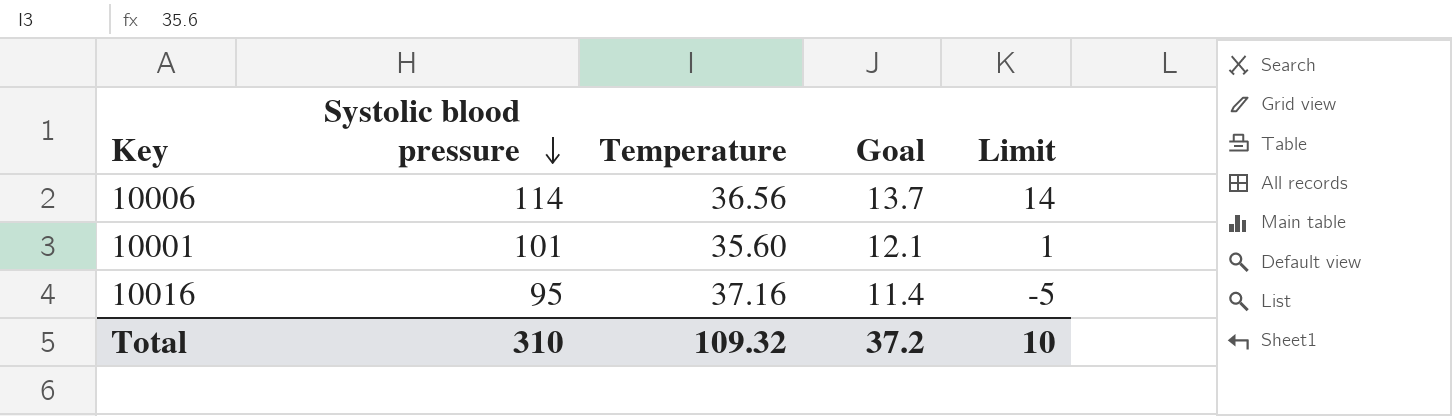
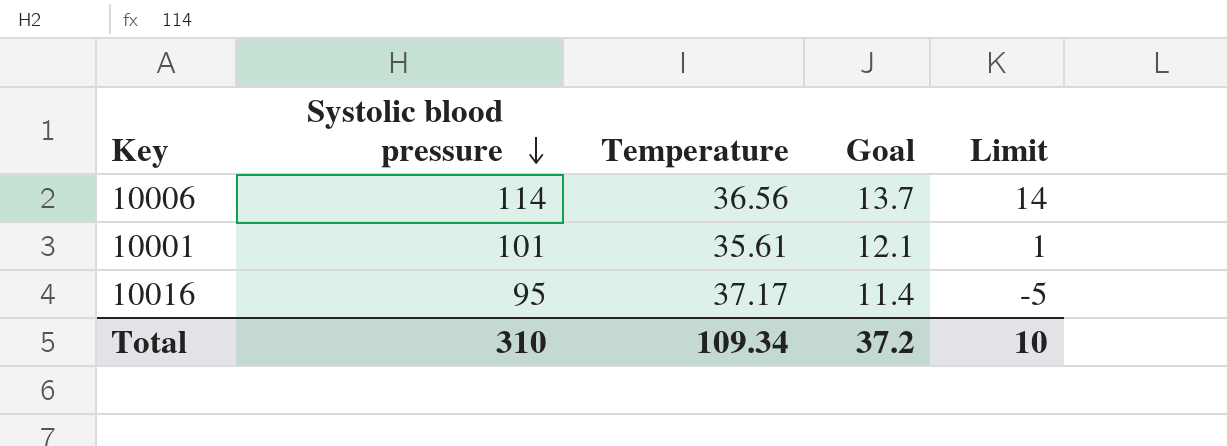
10001 | Temperature: 35.60 -> 35.61
10016 | Temperature: 37.16 -> 37.17
Total | Temperature: 109.32 -> 109.34

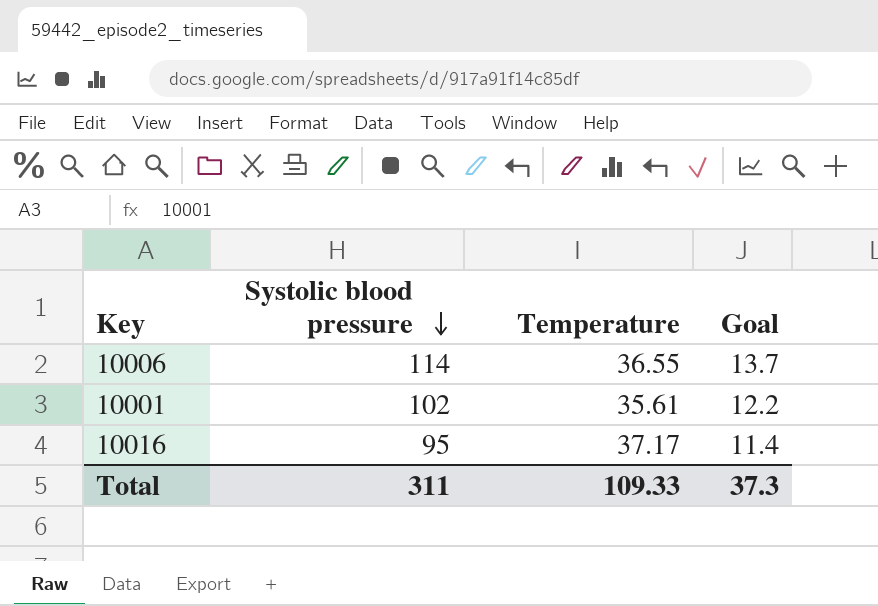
column Limit | formula: [Systolic blood pressure] - 100 -> none
10006 | Temperature: 36.56 -> 36.55
10001 | Systolic blood pressure: 101 -> 102
10001 | Goal: 12.1 -> 12.2
Total | Systolic blood pressure: 310 -> 311
Total | Temperature: 109.34 -> 109.33
Total | Goal: 37.2 -> 37.3

